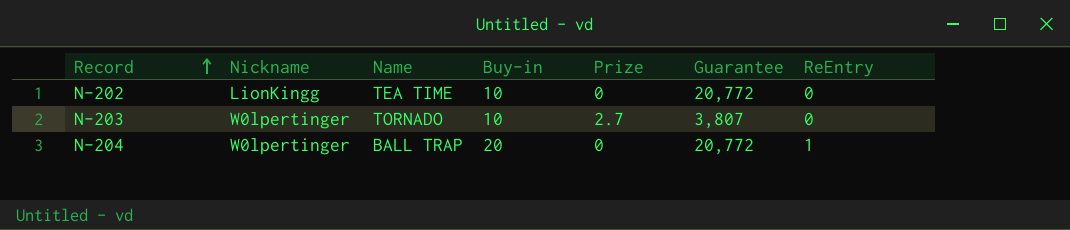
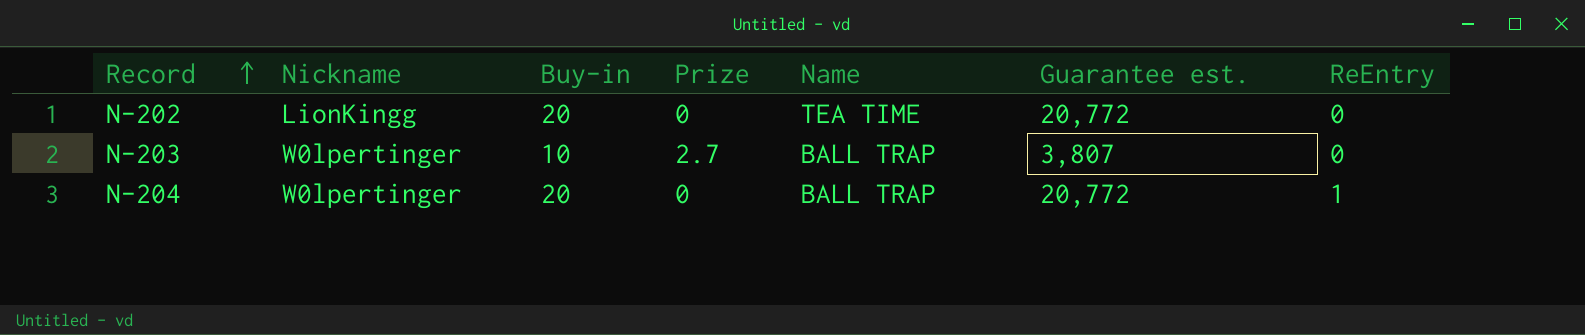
column Name | position: 3 -> 5
column name: Guarantee -> Guarantee est.
N-202 | Buy-in: 10 -> 20
N-203 | Name: TORNADO -> BALL TRAP

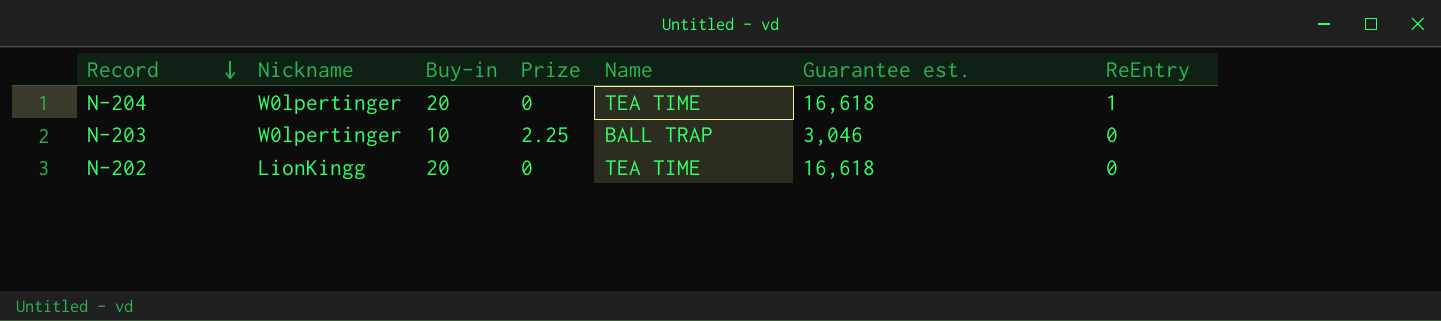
row order: Record ascending -> Record descending
N-204 | Name: BALL TRAP -> TEA TIME
N-204 | Guarantee est.: 20,772 -> 16,618
N-203 | Prize: 2.7 -> 2.25
N-203 | Guarantee est.: 3,807 -> 3,046
N-202 | Guarantee est.: 20,772 -> 16,618

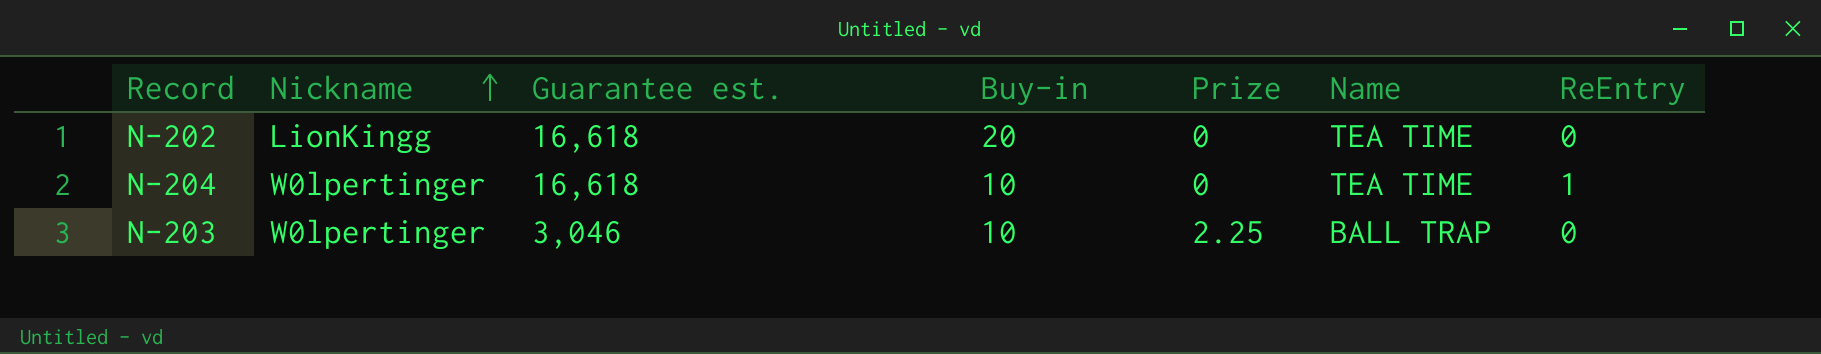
row order: Record descending -> Nickname ascending
column Guarantee est. | position: 6 -> 3
N-204 | Buy-in: 20 -> 10

